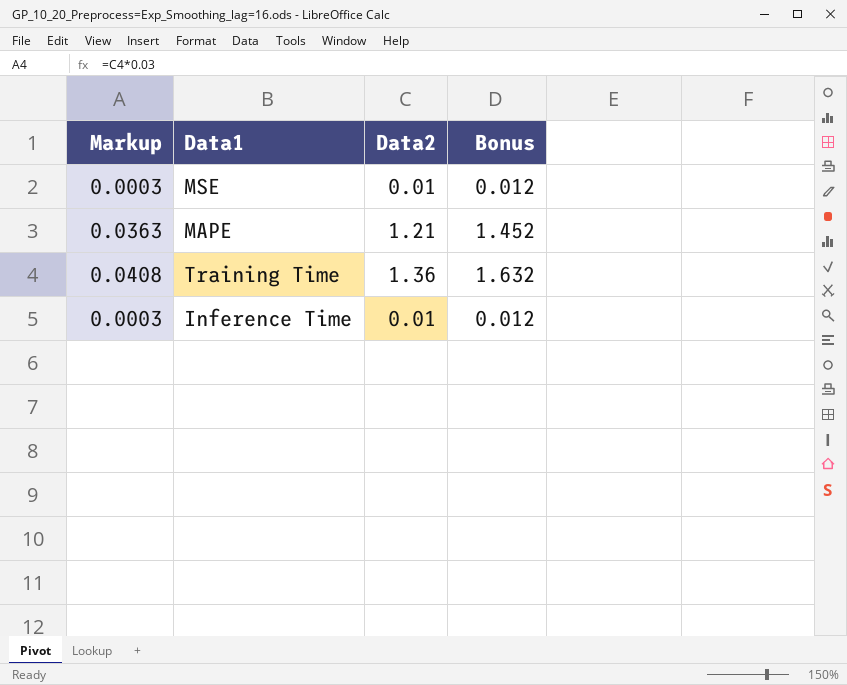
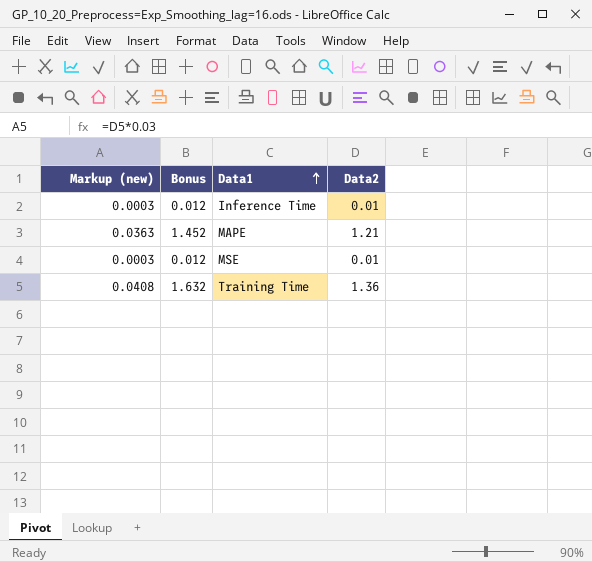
row order: none -> Data1 ascending
column name: Markup -> Markup (new)
column Bonus | position: 4 -> 2

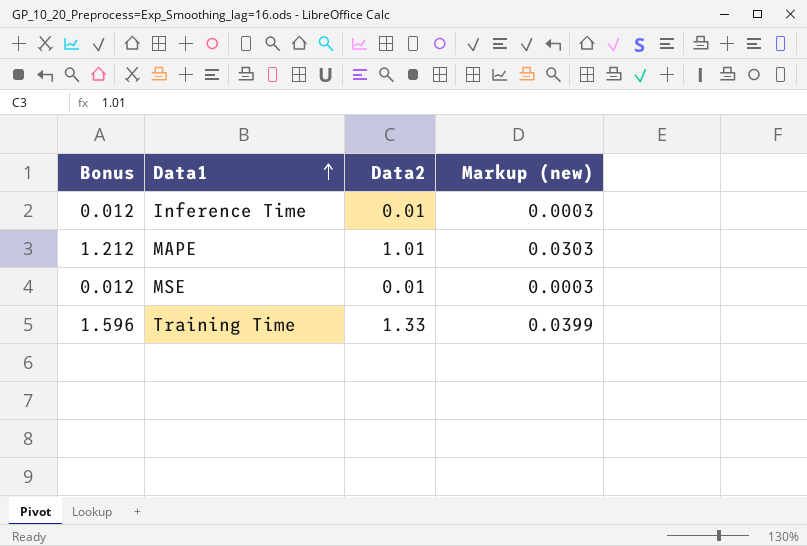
column Markup (new) | position: 1 -> 4
MAPE | Bonus: 1.452 -> 1.212
MAPE | Data2: 1.21 -> 1.01
MAPE | Markup (new): 0.0363 -> 0.0303
Training Time | Bonus: 1.632 -> 1.596
Training Time | Data2: 1.36 -> 1.33
Training Time | Markup (new): 0.0408 -> 0.0399

